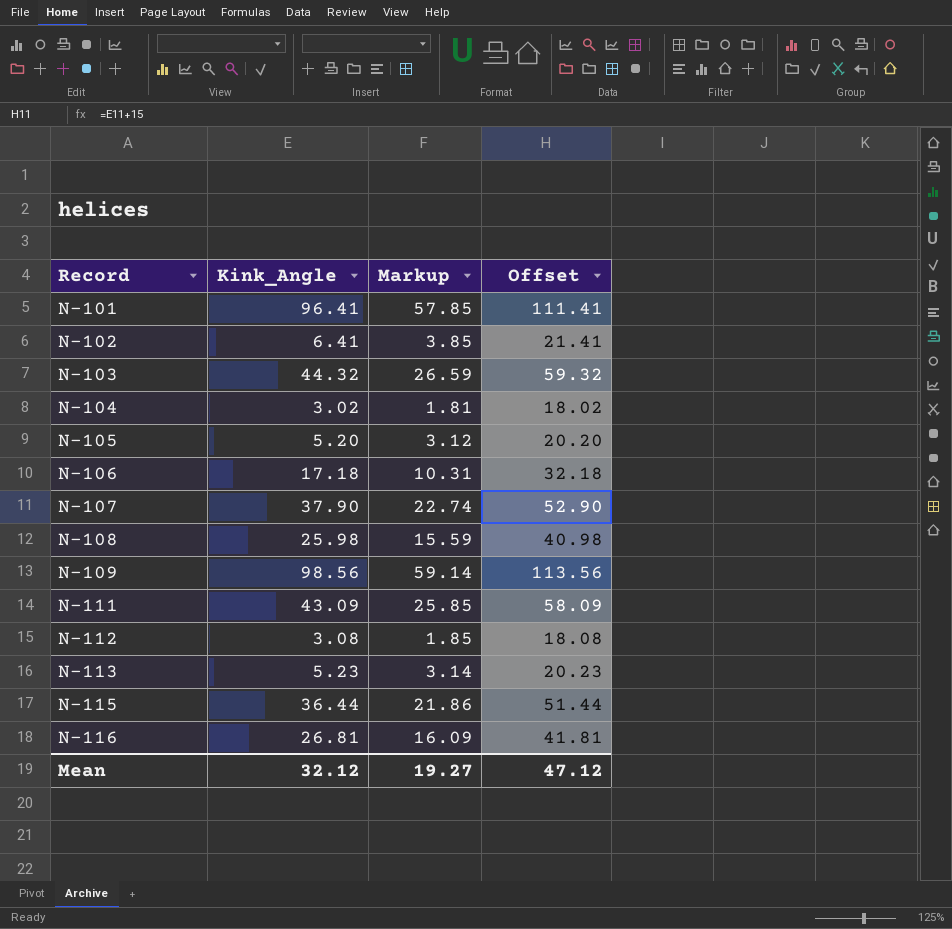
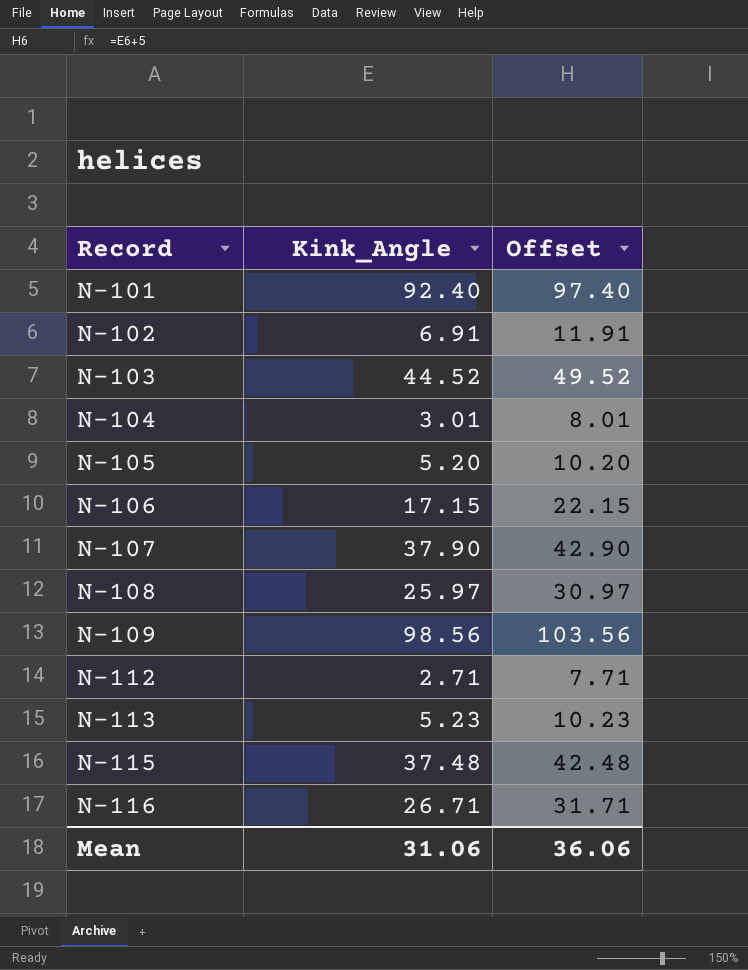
column Markup | formula: [Kink_Angle] * 0.6 -> none
column Offset | formula: [Kink_Angle] + 15 -> [Kink_Angle] + 5
row N-111: 43.09 | 25.85 | 58.09 -> none
N-101 | Kink_Angle: 96.41 -> 92.40
N-102 | Kink_Angle: 6.41 -> 6.91
N-103 | Kink_Angle: 44.32 -> 44.52
N-104 | Kink_Angle: 3.02 -> 3.01
N-106 | Kink_Angle: 17.18 -> 17.15
N-108 | Kink_Angle: 25.98 -> 25.97
N-112 | Kink_Angle: 3.08 -> 2.71
N-115 | Kink_Angle: 36.44 -> 37.48
N-116 | Kink_Angle: 26.81 -> 26.71
Mean | Kink_Angle: 32.12 -> 31.06
Mean | Offset: 47.12 -> 36.06

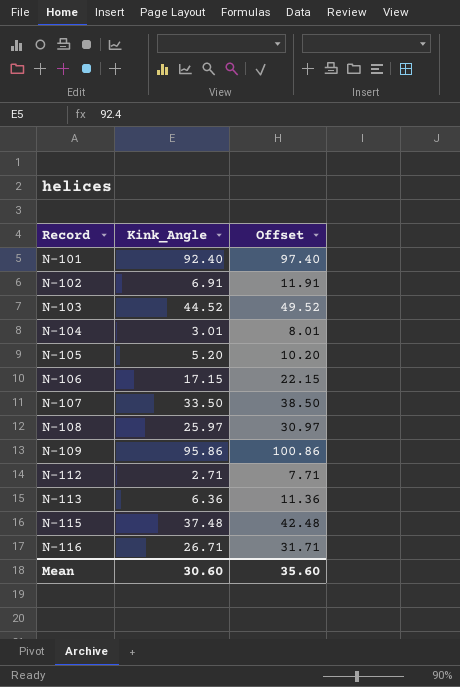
N-107 | Kink_Angle: 37.90 -> 33.50
N-107 | Offset: 42.90 -> 38.50
N-109 | Kink_Angle: 98.56 -> 95.86
N-109 | Offset: 103.56 -> 100.86
N-113 | Kink_Angle: 5.23 -> 6.36
N-113 | Offset: 10.23 -> 11.36
Mean | Kink_Angle: 31.06 -> 30.60
Mean | Offset: 36.06 -> 35.60

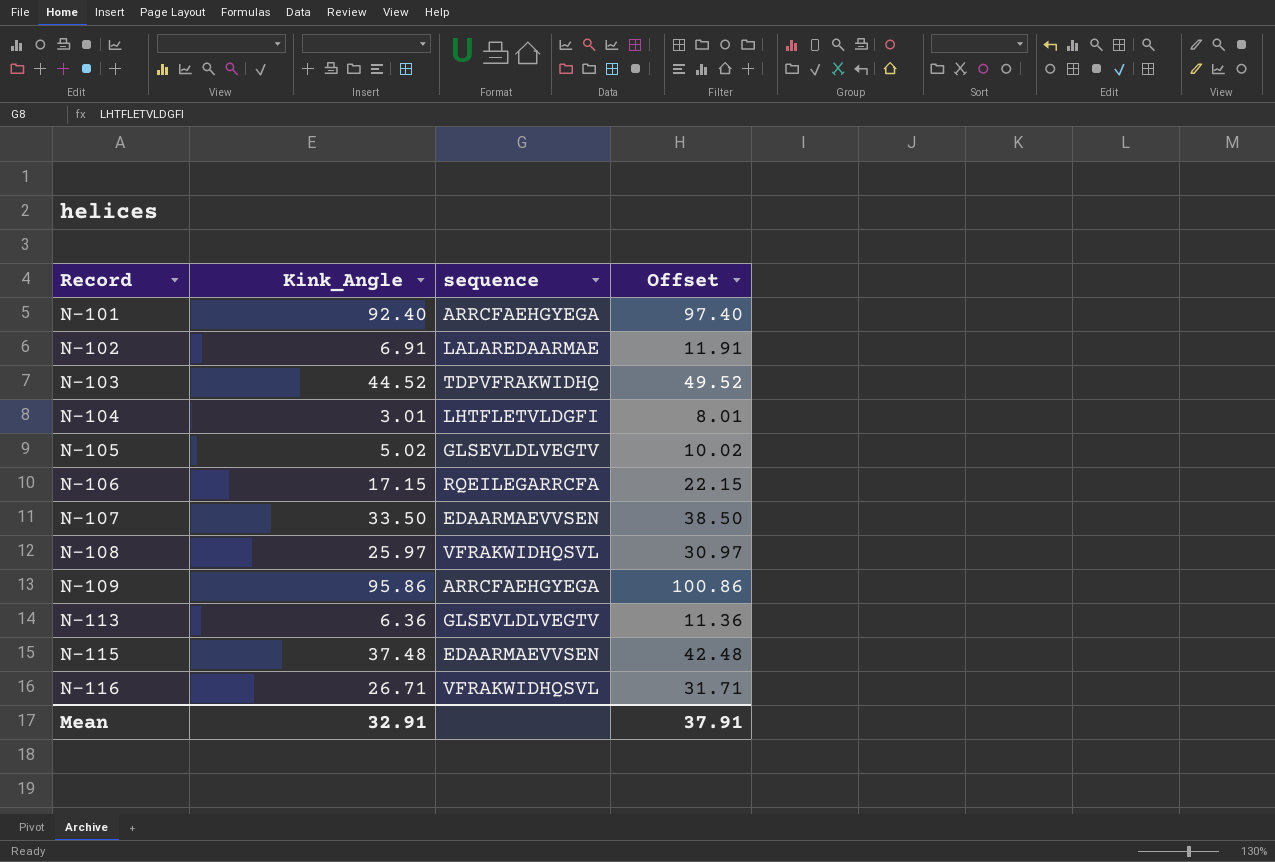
column sequence | position: none -> 3
row N-112: 2.71 | 7.71 -> none
N-105 | Kink_Angle: 5.20 -> 5.02
N-105 | Offset: 10.20 -> 10.02
Mean | Kink_Angle: 30.60 -> 32.91
Mean | Offset: 35.60 -> 37.91

